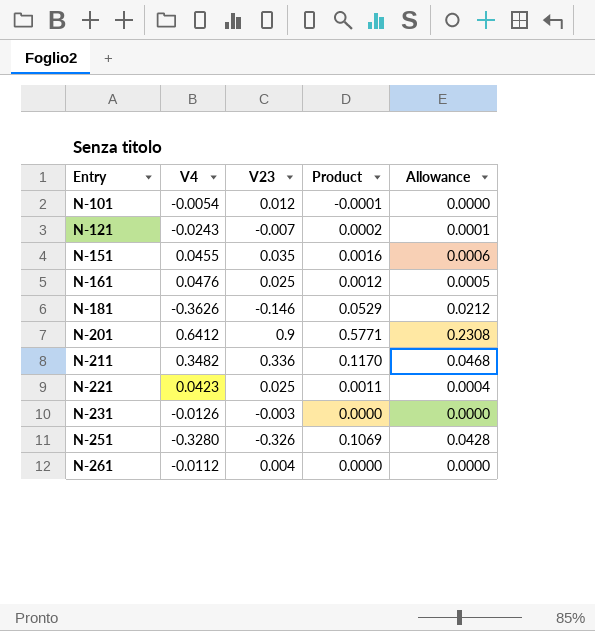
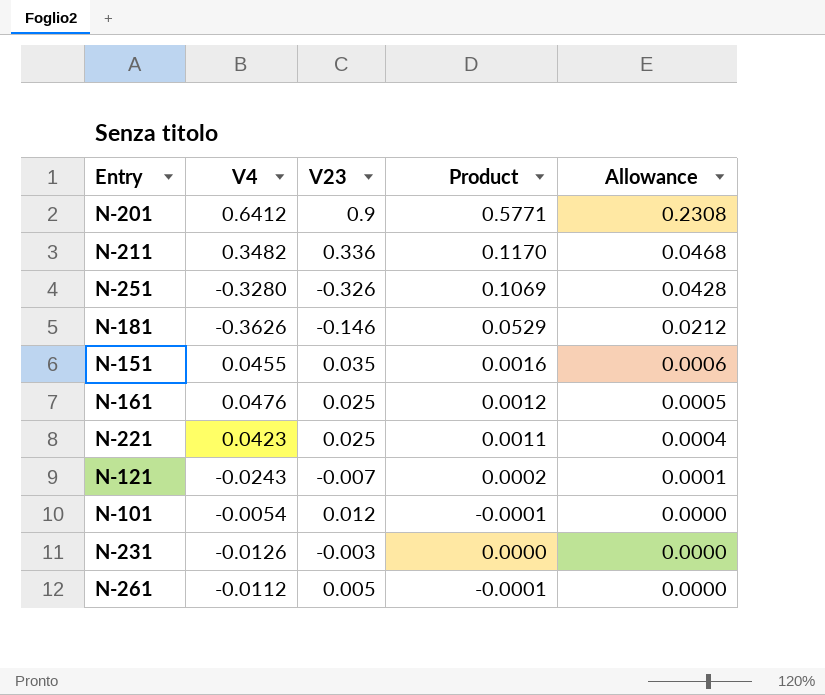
row order: Entry ascending -> Allowance descending
N-261 | V23: 0.004 -> 0.005
N-261 | Product: 0.0000 -> -0.0001

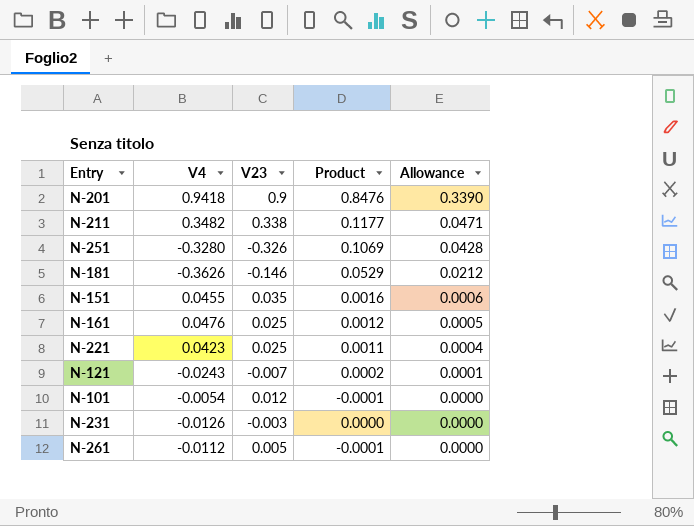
N-201 | V4: 0.6412 -> 0.9418
N-201 | Product: 0.5771 -> 0.8476
N-201 | Allowance: 0.2308 -> 0.3390
N-211 | V23: 0.336 -> 0.338
N-211 | Product: 0.1170 -> 0.1177
N-211 | Allowance: 0.0468 -> 0.0471

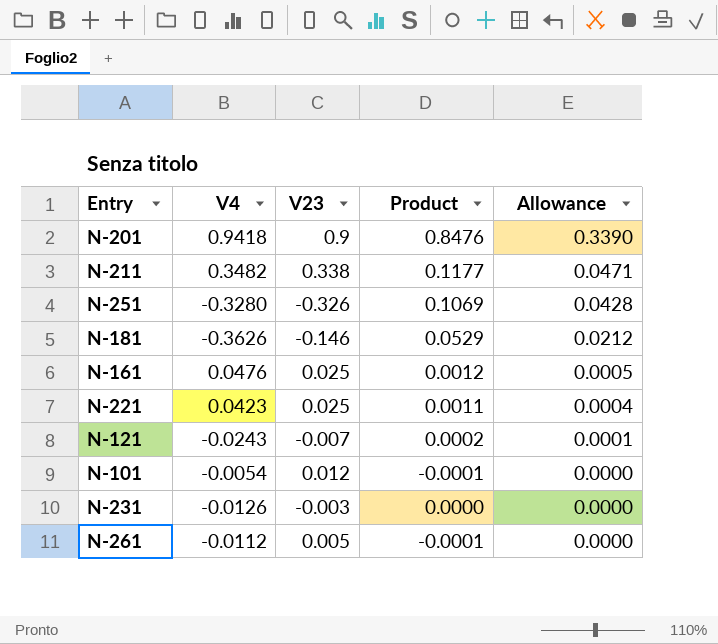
row N-151: 0.0455 | 0.035 | 0.0016 | 0.0006 -> none

